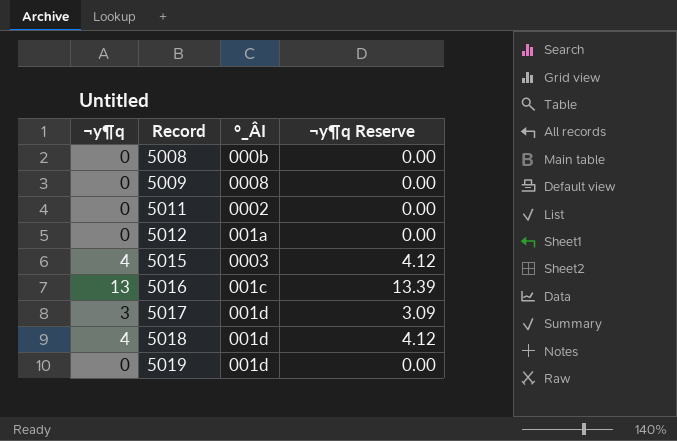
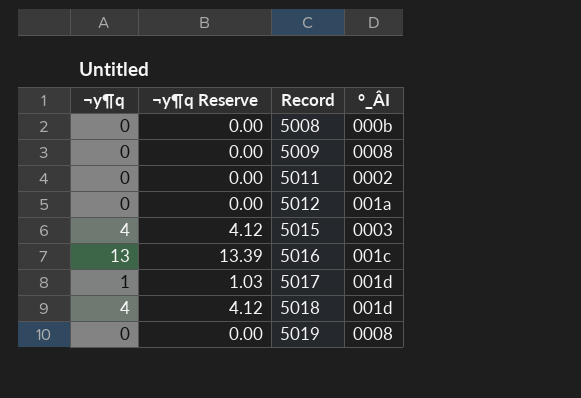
column ¬y¶q Reserve | position: 4 -> 2
5017 | ¬y¶q: 3 -> 1
5017 | ¬y¶q Reserve: 3.09 -> 1.03
5019 | °_ÂI: 001d -> 0008

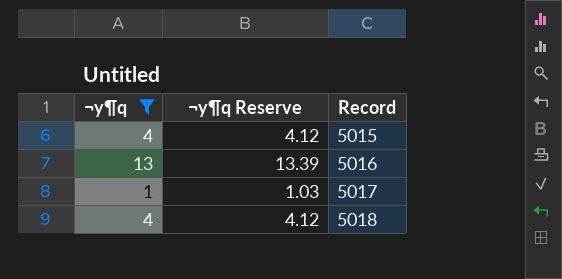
filter: none -> ¬y¶q != 0
column °_ÂI | position: 4 -> none

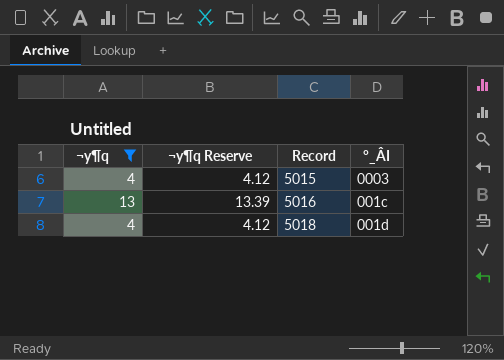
column °_ÂI | position: none -> 4
row 5017: 1 | 1.03 -> none

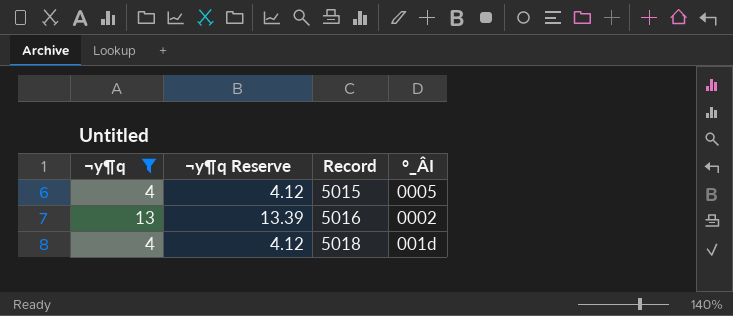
5015 | °_ÂI: 0003 -> 0005
5016 | °_ÂI: 001c -> 0002

